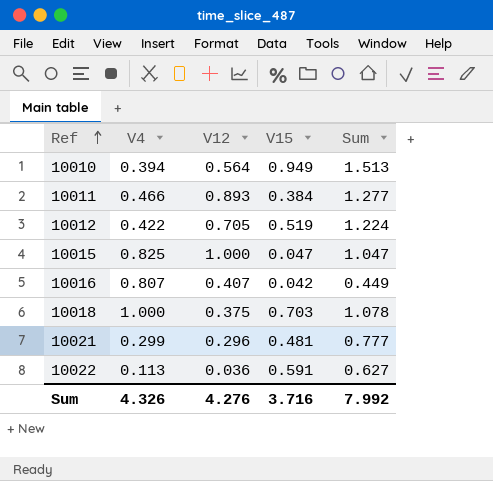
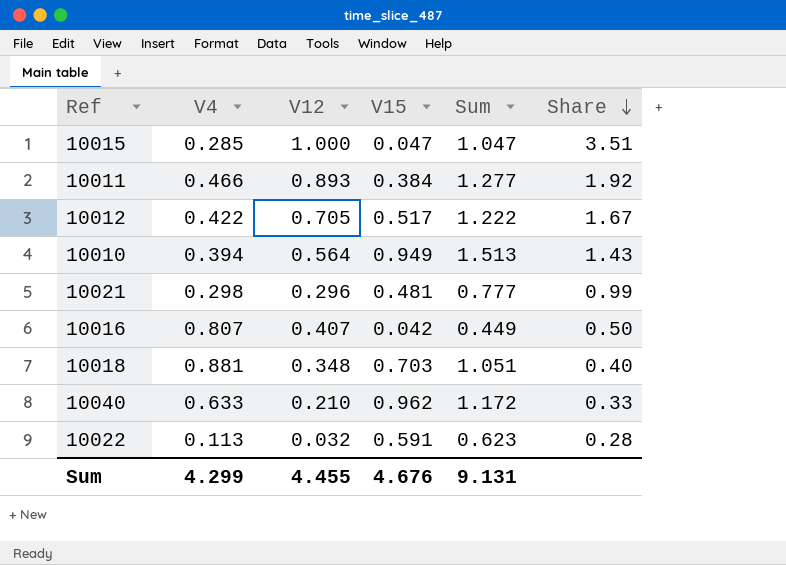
row order: Ref ascending -> Share descending
column Share | formula: none -> [V12] / [V4]
10015 | V4: 0.825 -> 0.285
10012 | V15: 0.519 -> 0.517
10012 | Sum: 1.224 -> 1.222
10021 | V4: 0.299 -> 0.298
10018 | V4: 1.000 -> 0.881
10018 | V12: 0.375 -> 0.348
10018 | Sum: 1.078 -> 1.051
row 10040: none -> 0.633 | 0.210 | 0.962 | 1.172 | 0.33
10022 | V12: 0.036 -> 0.032
10022 | Sum: 0.627 -> 0.623
Sum | V4: 4.326 -> 4.299
Sum | V12: 4.276 -> 4.455
Sum | V15: 3.716 -> 4.676
Sum | Sum: 7.992 -> 9.131

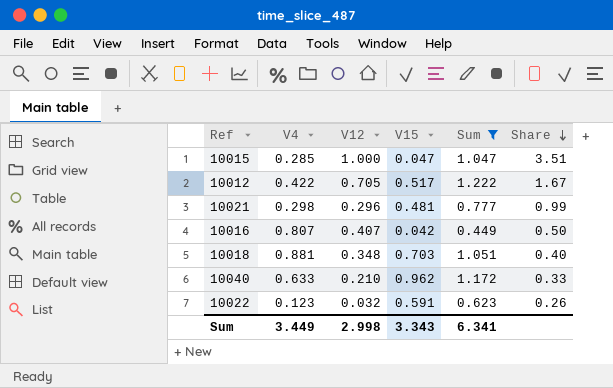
filter: none -> Sum <= 1.222
10022 | V4: 0.113 -> 0.123
10022 | Share: 0.28 -> 0.26
Sum | V4: 4.299 -> 3.449
Sum | V12: 4.455 -> 2.998
Sum | V15: 4.676 -> 3.343
Sum | Sum: 9.131 -> 6.341

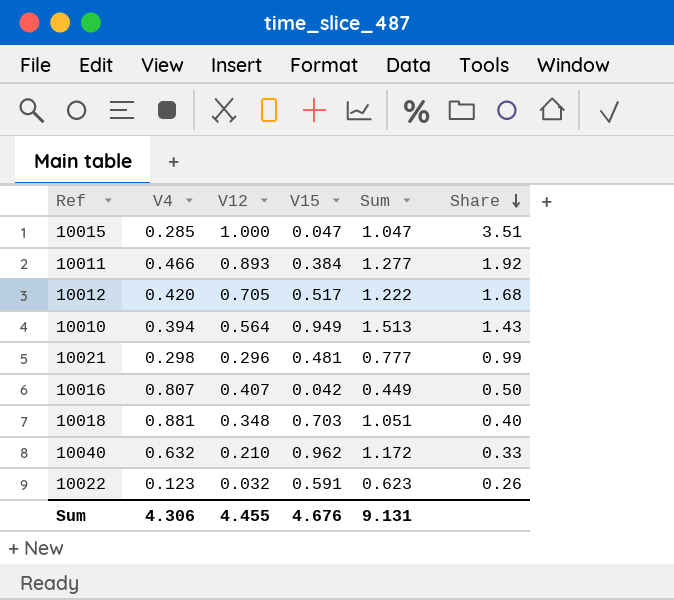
filter: Sum <= 1.222 -> none
10012 | V4: 0.422 -> 0.420
10012 | Share: 1.67 -> 1.68
10040 | V4: 0.633 -> 0.632
Sum | V4: 3.449 -> 4.306
Sum | V12: 2.998 -> 4.455
Sum | V15: 3.343 -> 4.676
Sum | Sum: 6.341 -> 9.131

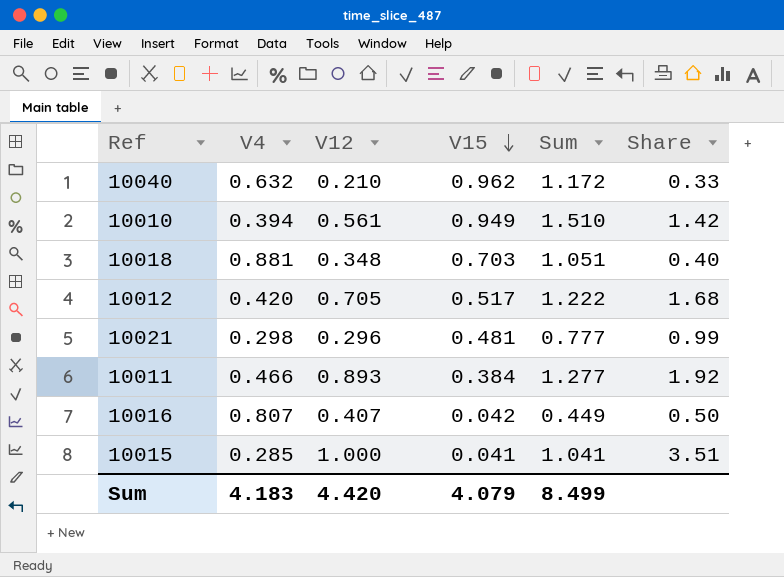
row order: Share descending -> V15 descending
row 10022: 0.123 | 0.032 | 0.591 | 0.623 | 0.26 -> none
10010 | V12: 0.564 -> 0.561
10010 | Sum: 1.513 -> 1.510
10010 | Share: 1.43 -> 1.42
10015 | V15: 0.047 -> 0.041
10015 | Sum: 1.047 -> 1.041
Sum | V4: 4.306 -> 4.183
Sum | V12: 4.455 -> 4.420
Sum | V15: 4.676 -> 4.079
Sum | Sum: 9.131 -> 8.499

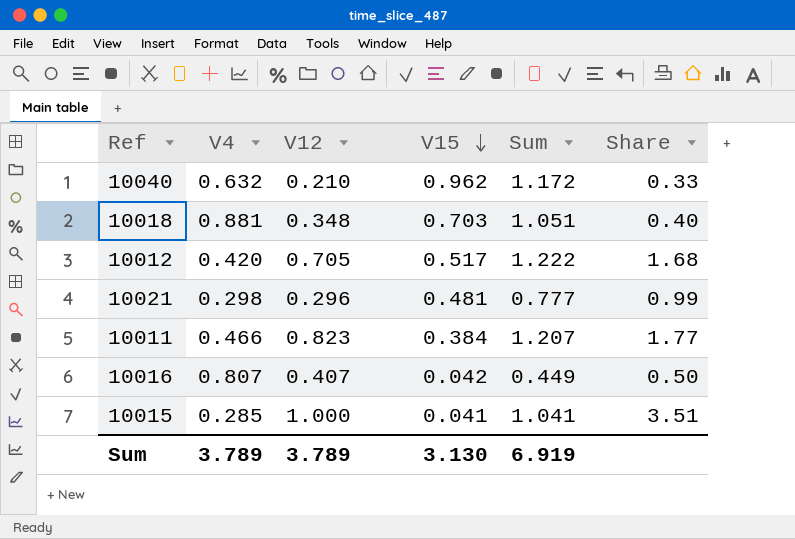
row 10010: 0.394 | 0.561 | 0.949 | 1.510 | 1.42 -> none
10011 | V12: 0.893 -> 0.823
10011 | Sum: 1.277 -> 1.207
10011 | Share: 1.92 -> 1.77
Sum | V4: 4.183 -> 3.789
Sum | V12: 4.420 -> 3.789
Sum | V15: 4.079 -> 3.130
Sum | Sum: 8.499 -> 6.919

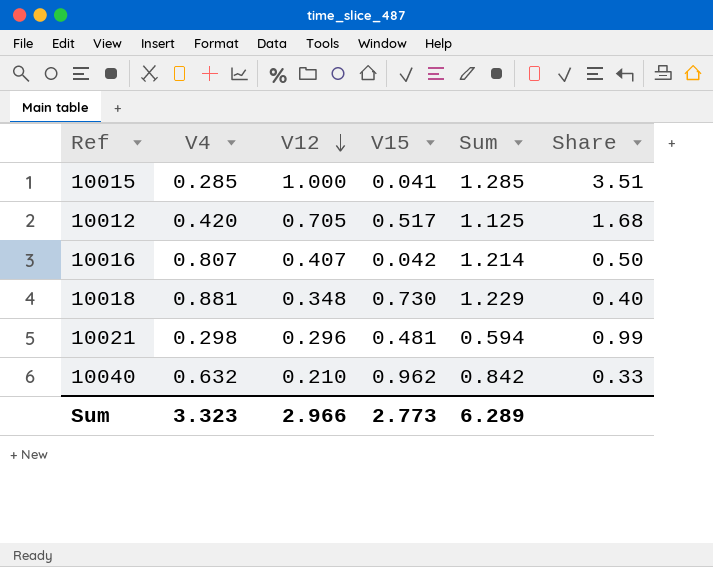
row order: V15 descending -> V12 descending
column Sum | formula: [V12] + [V15] -> [V4] + [V12]
row 10011: 0.466 | 0.823 | 0.384 | 1.207 | 1.77 -> none
10018 | V15: 0.703 -> 0.730
Sum | V4: 3.789 -> 3.323
Sum | V12: 3.789 -> 2.966
Sum | V15: 3.130 -> 2.773
Sum | Sum: 6.919 -> 6.289

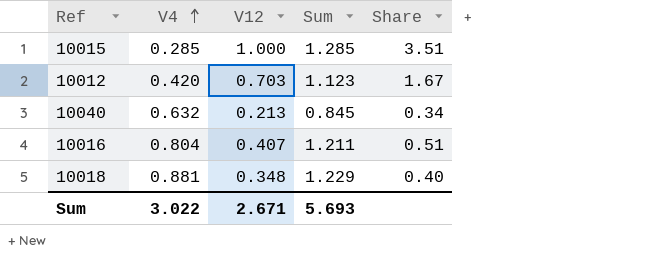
row order: V12 descending -> V4 ascending
column V15 | position: 4 -> none
row 10021: 0.298 | 0.296 | 0.481 | 0.594 | 0.99 -> none
10012 | V12: 0.705 -> 0.703
10012 | Sum: 1.125 -> 1.123
10012 | Share: 1.68 -> 1.67
10040 | V12: 0.210 -> 0.213
10040 | Sum: 0.842 -> 0.845
10040 | Share: 0.33 -> 0.34
10016 | V4: 0.807 -> 0.804
10016 | Sum: 1.214 -> 1.211
10016 | Share: 0.50 -> 0.51
Sum | V4: 3.323 -> 3.022
Sum | V12: 2.966 -> 2.671
Sum | Sum: 6.289 -> 5.693

